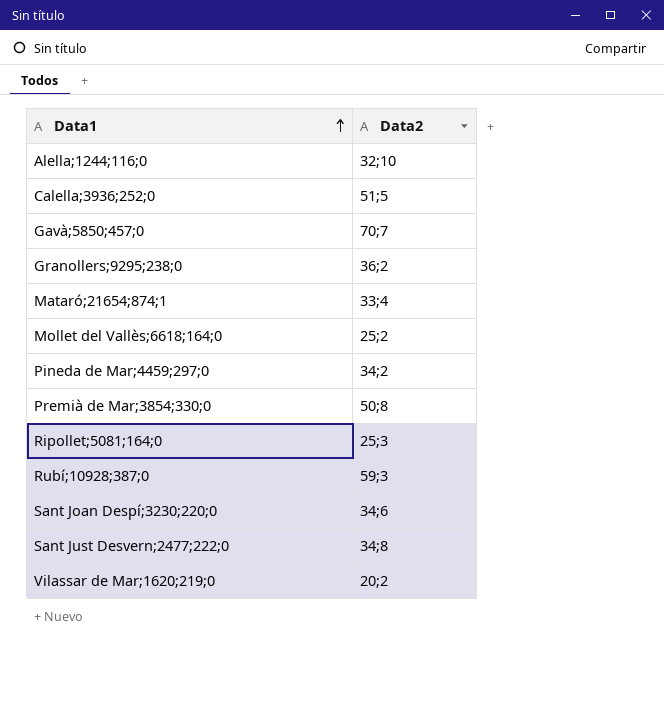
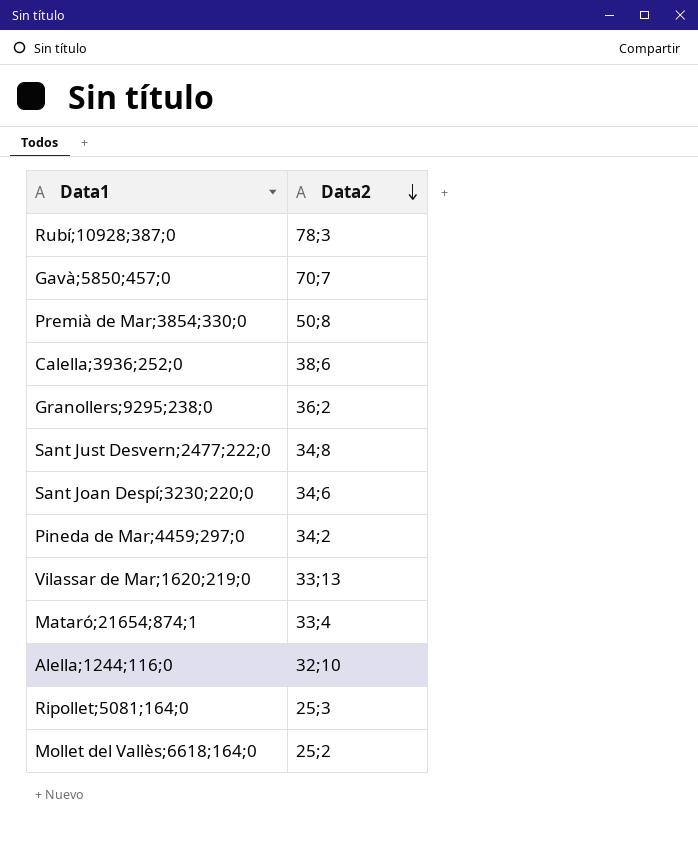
row order: Data1 ascending -> Data2 descending
Rubí;10928;387;0 | Data2: 59;3 -> 78;3
Calella;3936;252;0 | Data2: 51;5 -> 38;6
Vilassar de Mar;1620;219;0 | Data2: 20;2 -> 33;13

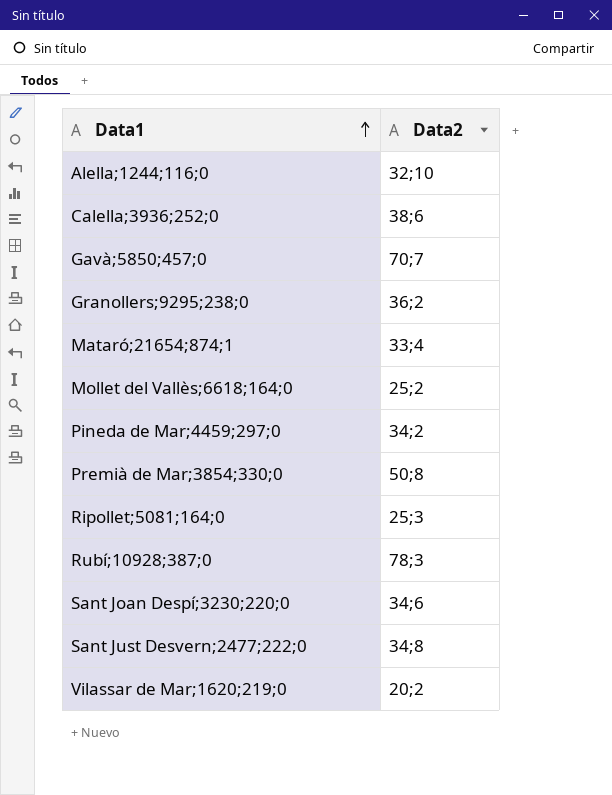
row order: Data2 descending -> Data1 ascending
Vilassar de Mar;1620;219;0 | Data2: 33;13 -> 20;2

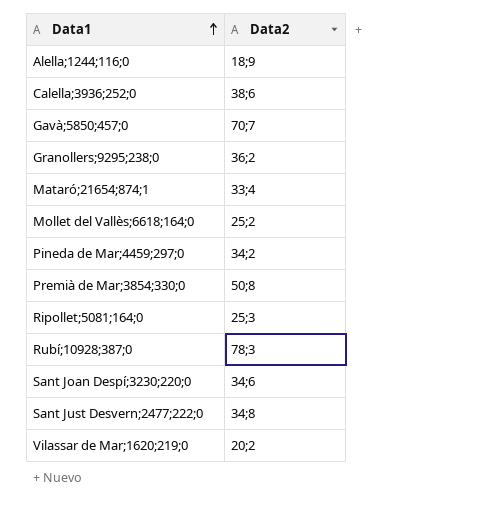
Alella;1244;116;0 | Data2: 32;10 -> 18;9

